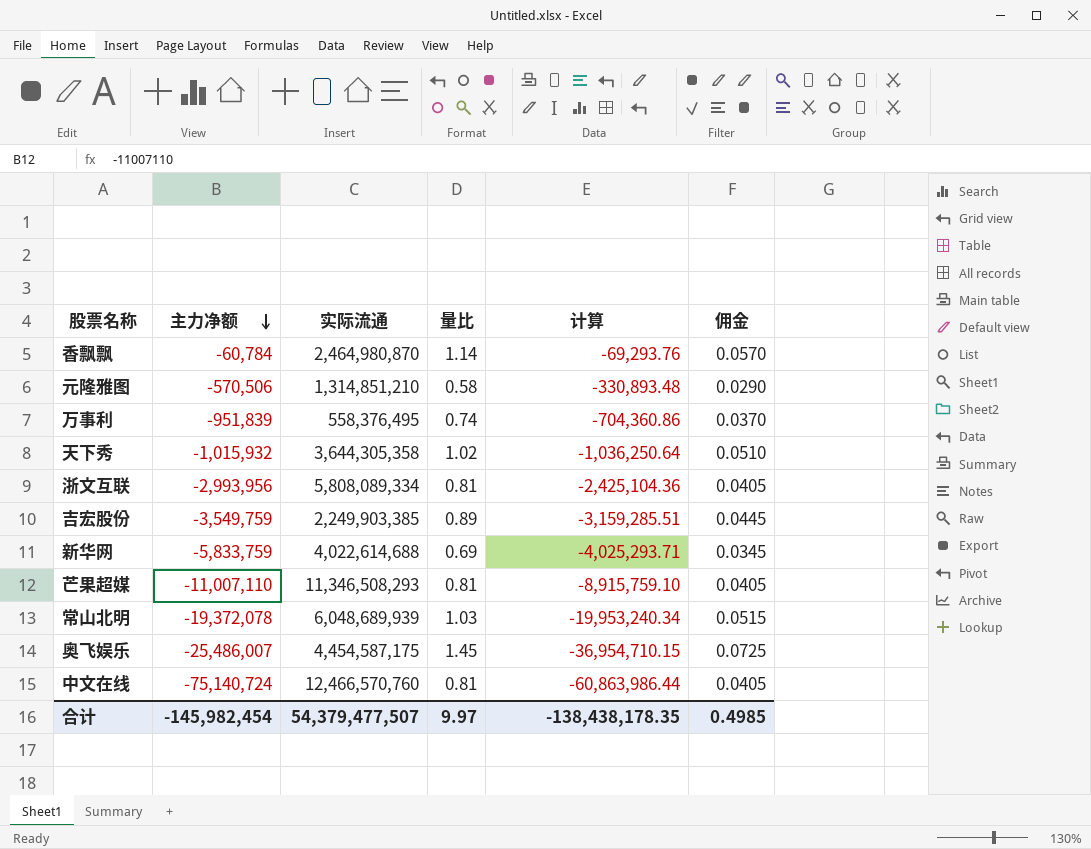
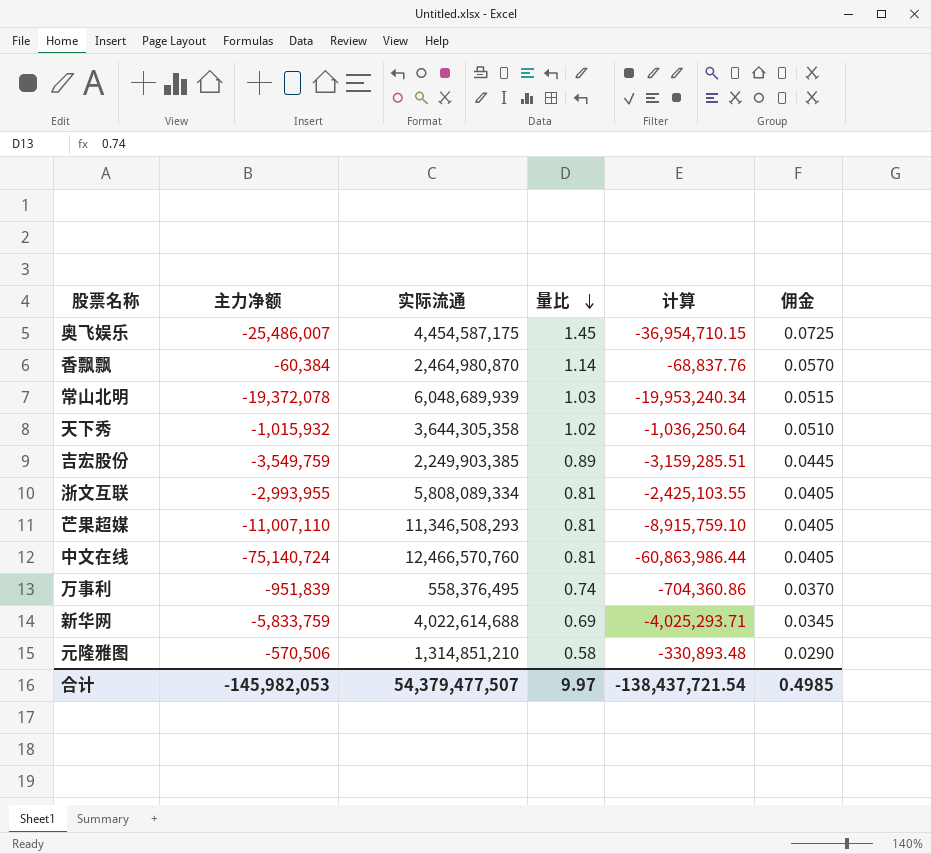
row order: 主力净额 descending -> 量比 descending
香飘飘 | 主力净额: -60,784 -> -60,384
香飘飘 | 计算: -69,293.76 -> -68,837.76
浙文互联 | 主力净额: -2,993,956 -> -2,993,955
浙文互联 | 计算: -2,425,104.36 -> -2,425,103.55
合计 | 主力净额: -145,982,454 -> -145,982,053
合计 | 计算: -138,438,178.35 -> -138,437,721.54

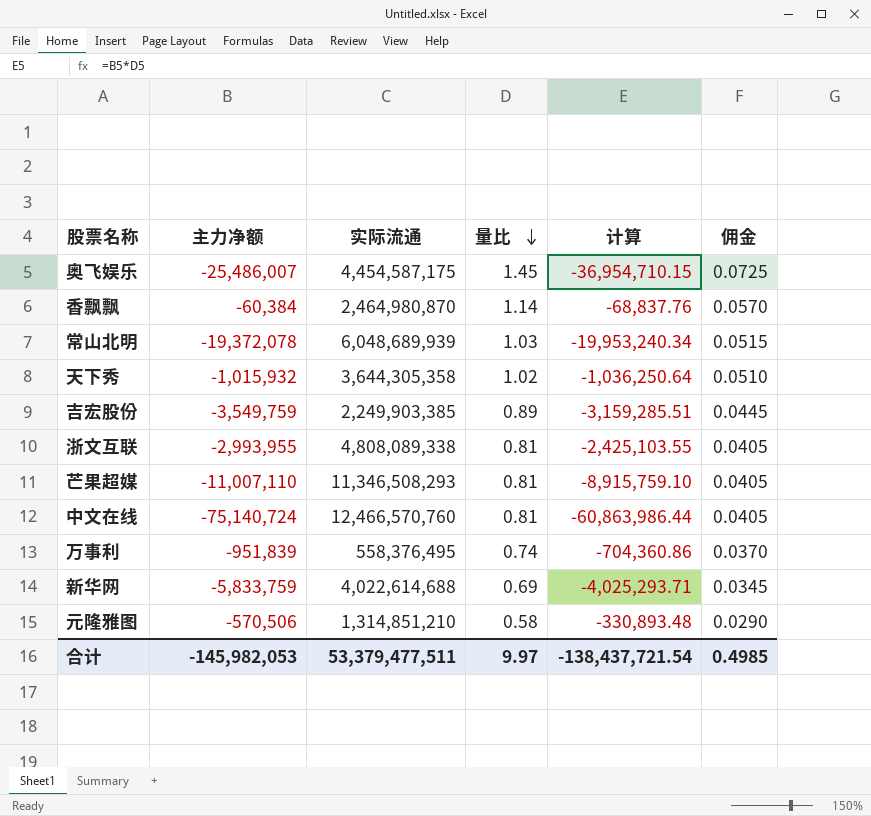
浙文互联 | 实际流通: 5,808,089,334 -> 4,808,089,338
合计 | 实际流通: 54,379,477,507 -> 53,379,477,511

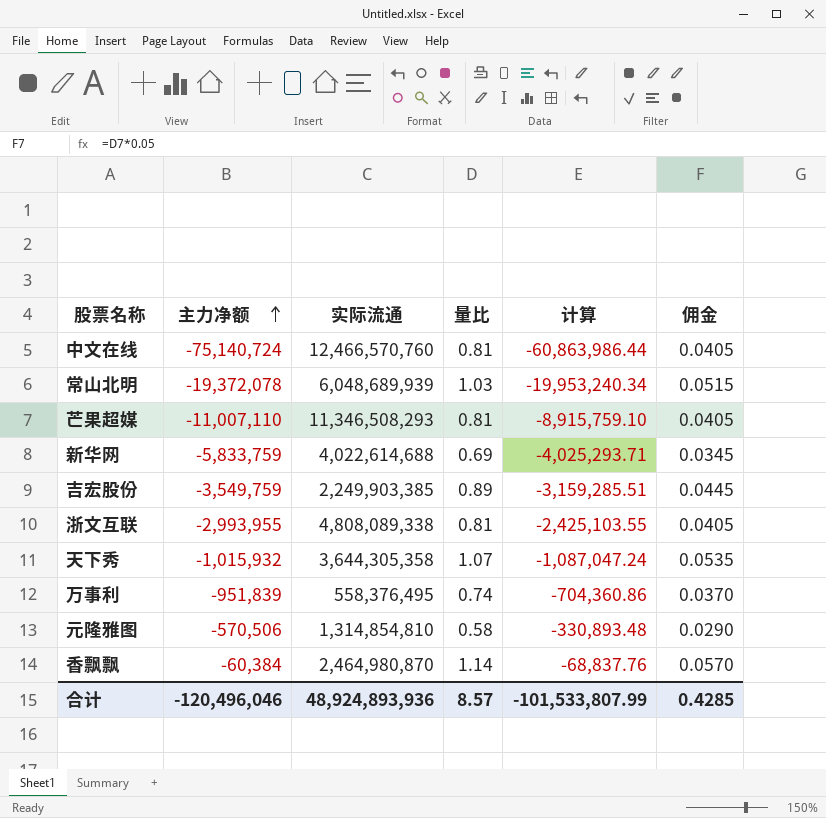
row order: 量比 descending -> 主力净额 ascending
row 奥飞娱乐: -25,486,007 | 4,454,587,175 | 1.45 | -36,954,710.15 | 0.0725 -> none
天下秀 | 量比: 1.02 -> 1.07
天下秀 | 计算: -1,036,250.64 -> -1,087,047.24
天下秀 | 佣金: 0.0510 -> 0.0535
元隆雅图 | 实际流通: 1,314,851,210 -> 1,314,854,810
合计 | 主力净额: -145,982,053 -> -120,496,046
合计 | 实际流通: 53,379,477,511 -> 48,924,893,936
合计 | 量比: 9.97 -> 8.57
合计 | 计算: -138,437,721.54 -> -101,533,807.99
合计 | 佣金: 0.4985 -> 0.4285

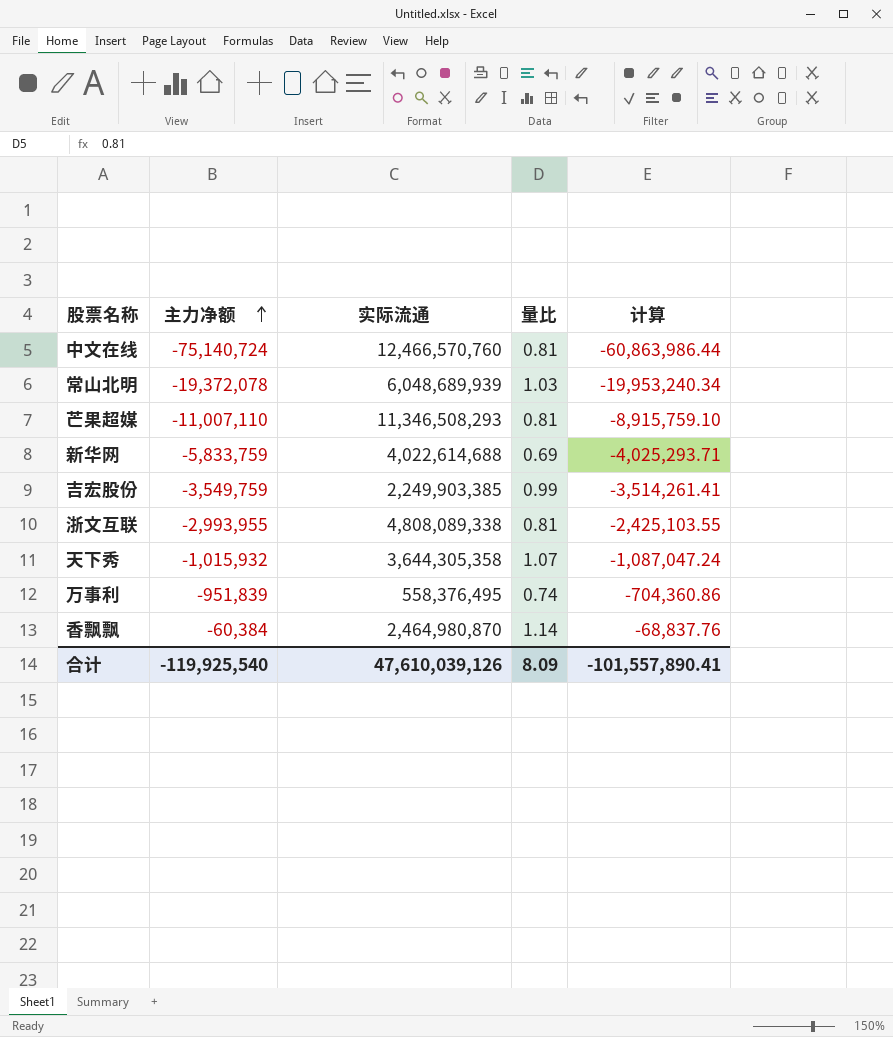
column 佣金 | formula: [量比] * 0.05 -> none
row 元隆雅图: -570,506 | 1,314,854,810 | 0.58 | -330,893.48 | 0.0290 -> none
吉宏股份 | 量比: 0.89 -> 0.99
吉宏股份 | 计算: -3,159,285.51 -> -3,514,261.41
合计 | 主力净额: -120,496,046 -> -119,925,540
合计 | 实际流通: 48,924,893,936 -> 47,610,039,126
合计 | 量比: 8.57 -> 8.09
合计 | 计算: -101,533,807.99 -> -101,557,890.41

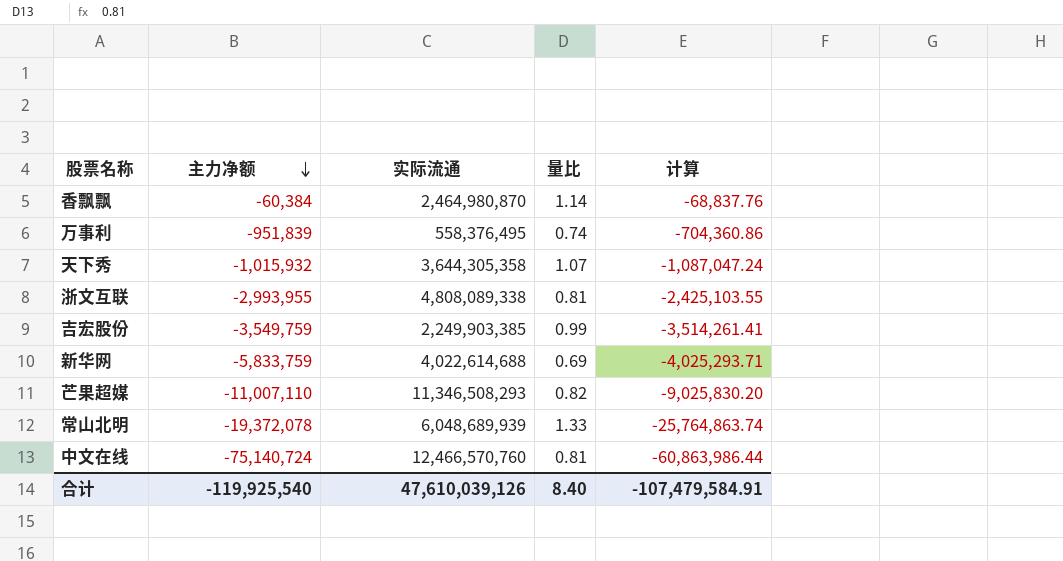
row order: 主力净额 ascending -> 主力净额 descending
芒果超媒 | 量比: 0.81 -> 0.82
芒果超媒 | 计算: -8,915,759.10 -> -9,025,830.20
常山北明 | 量比: 1.03 -> 1.33
常山北明 | 计算: -19,953,240.34 -> -25,764,863.74
合计 | 量比: 8.09 -> 8.40
合计 | 计算: -101,557,890.41 -> -107,479,584.91

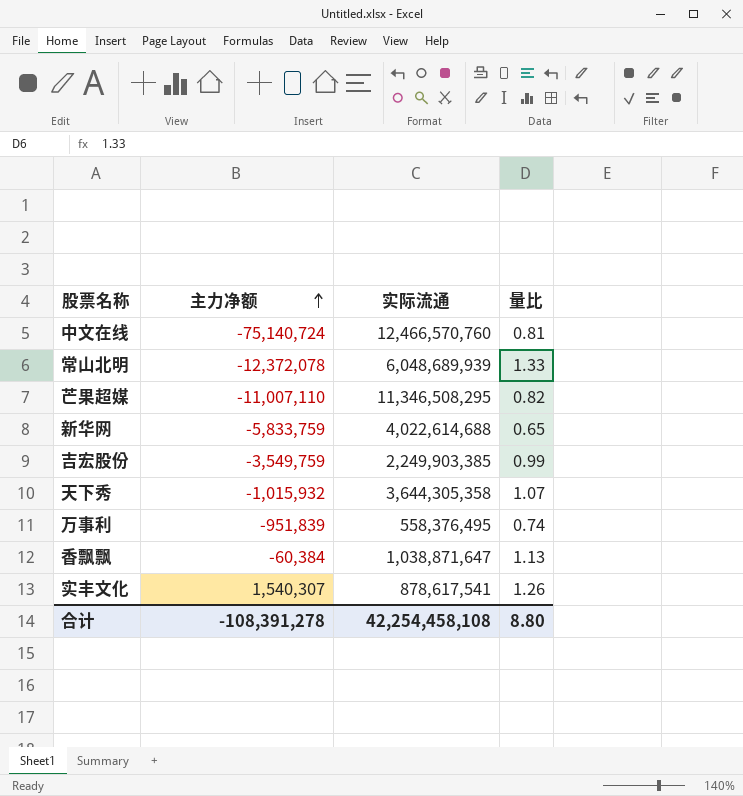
row order: 主力净额 descending -> 主力净额 ascending
column 计算 | formula: [主力净额] * [量比] -> none
row 浙文互联: -2,993,955 | 4,808,089,338 | 0.81 | -2,425,103.55 -> none
常山北明 | 主力净额: -19,372,078 -> -12,372,078
芒果超媒 | 实际流通: 11,346,508,293 -> 11,346,508,295
新华网 | 量比: 0.69 -> 0.65
香飘飘 | 实际流通: 2,464,980,870 -> 1,038,871,647
香飘飘 | 量比: 1.14 -> 1.13
row 实丰文化: none -> 1,540,307 | 878,617,541 | 1.26
合计 | 主力净额: -119,925,540 -> -108,391,278
合计 | 实际流通: 47,610,039,126 -> 42,254,458,108
合计 | 量比: 8.40 -> 8.80

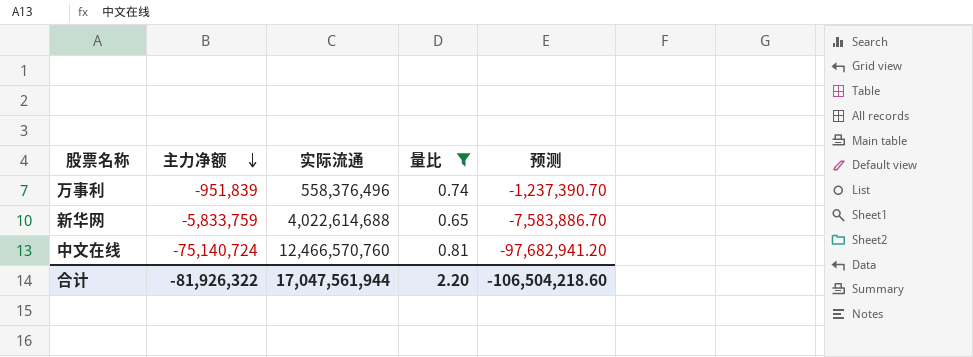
filter: none -> 量比 <= 0.81
row order: 主力净额 ascending -> 主力净额 descending
column 预测 | formula: none -> [主力净额] * 1.3
万事利 | 实际流通: 558,376,495 -> 558,376,496
合计 | 主力净额: -108,391,278 -> -81,926,322
合计 | 实际流通: 42,254,458,108 -> 17,047,561,944
合计 | 量比: 8.80 -> 2.20

